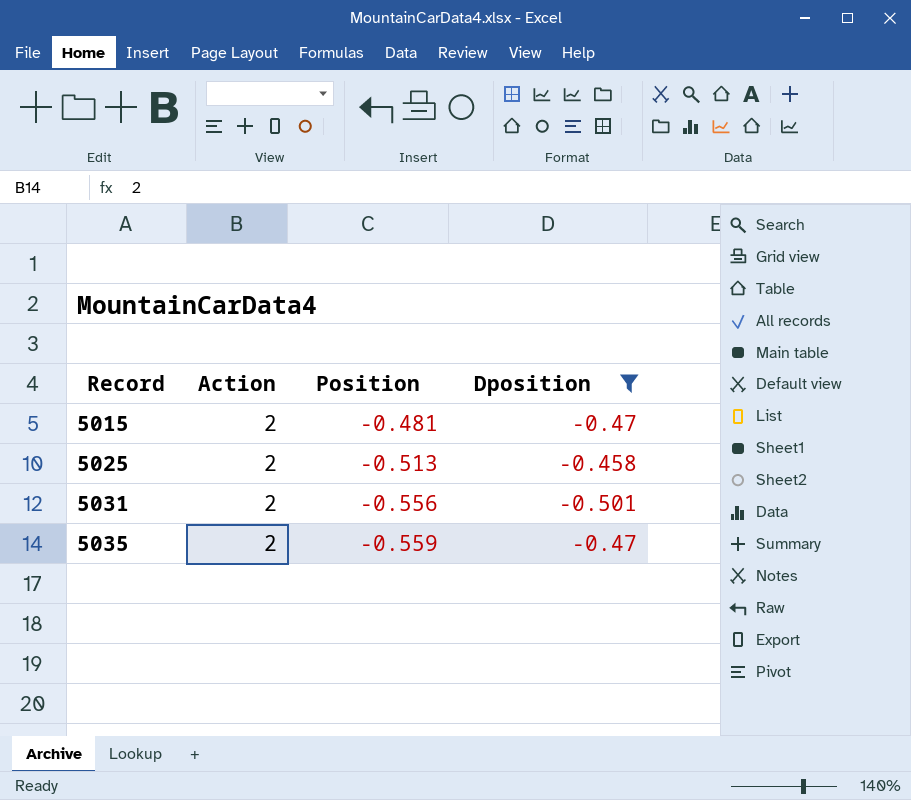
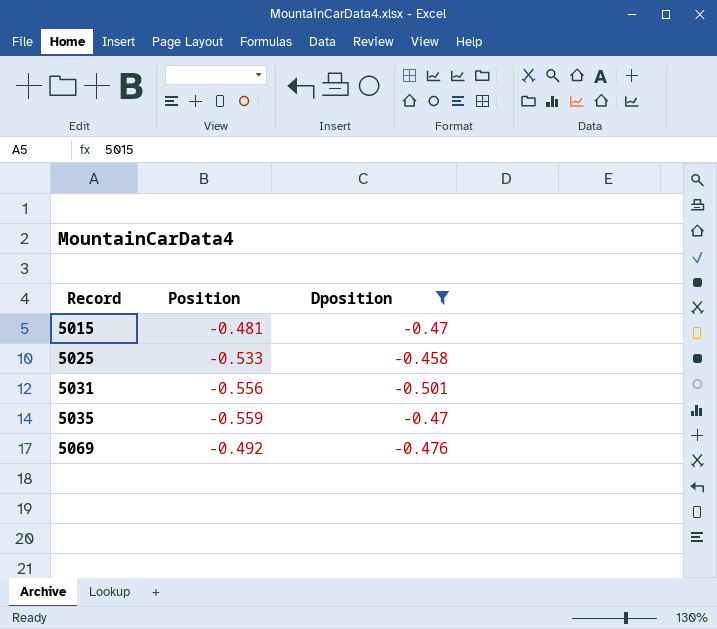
column Action | position: 2 -> none
5025 | Position: -0.513 -> -0.533
row 5069: none -> -0.492 | -0.476

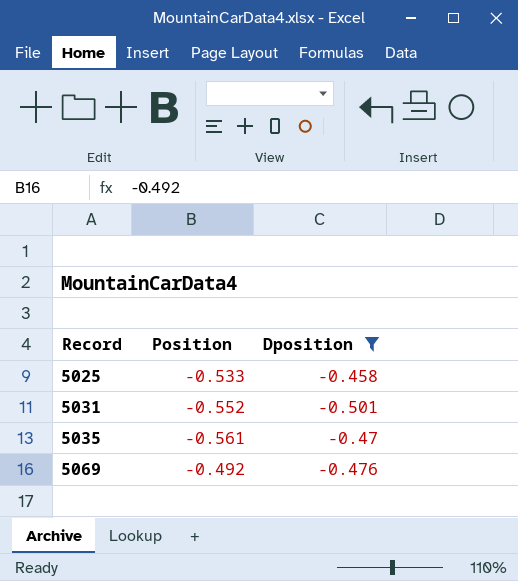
row 5015: -0.481 | -0.47 -> none
5031 | Position: -0.556 -> -0.552
5035 | Position: -0.559 -> -0.561

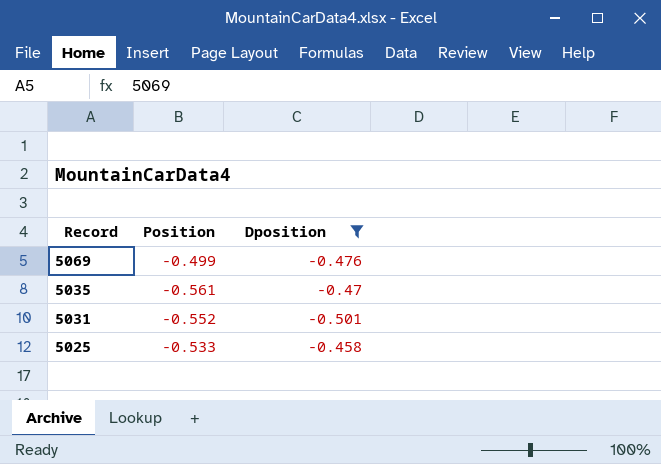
row order: Record ascending -> Record descending
5069 | Position: -0.492 -> -0.499

